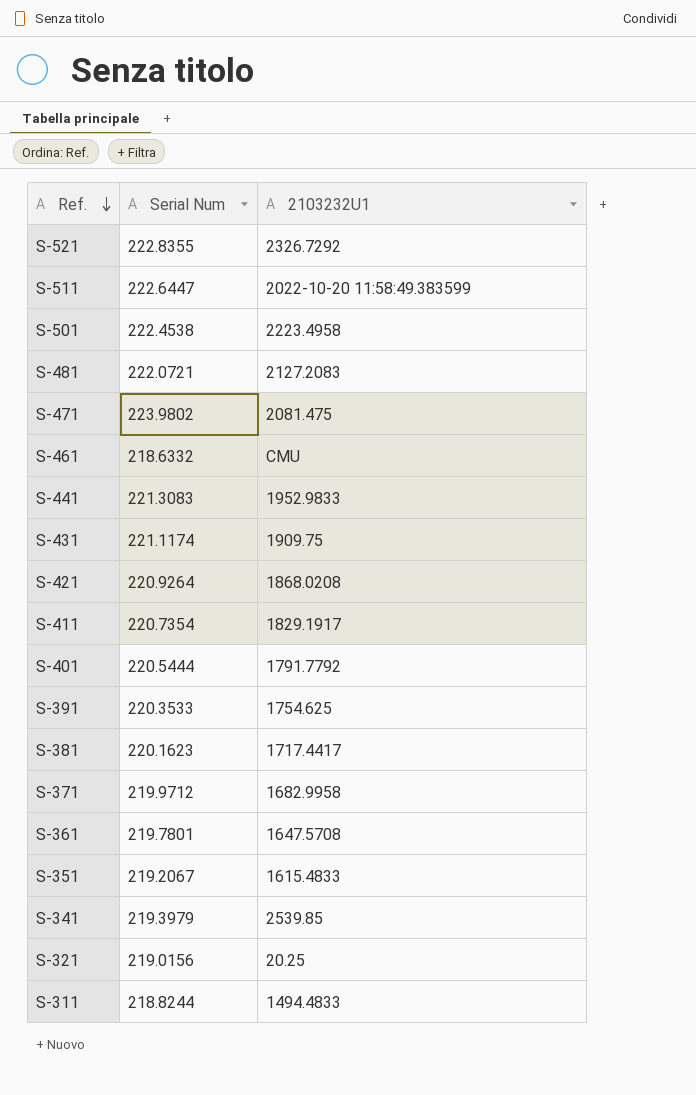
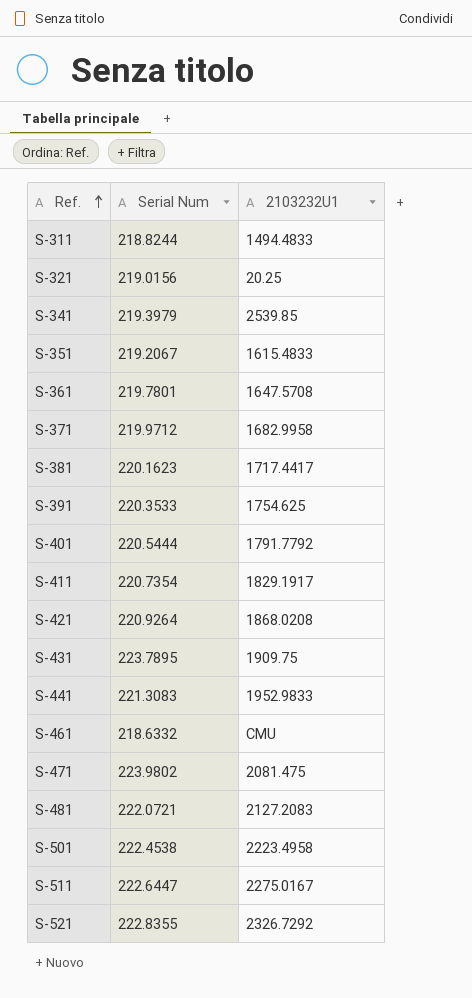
row order: Ref. descending -> Ref. ascending
S-431 | Serial Num: 221.1174 -> 223.7895
S-511 | 2103232U1: 2022-10-20 11:58:49.383599 -> 2275.0167

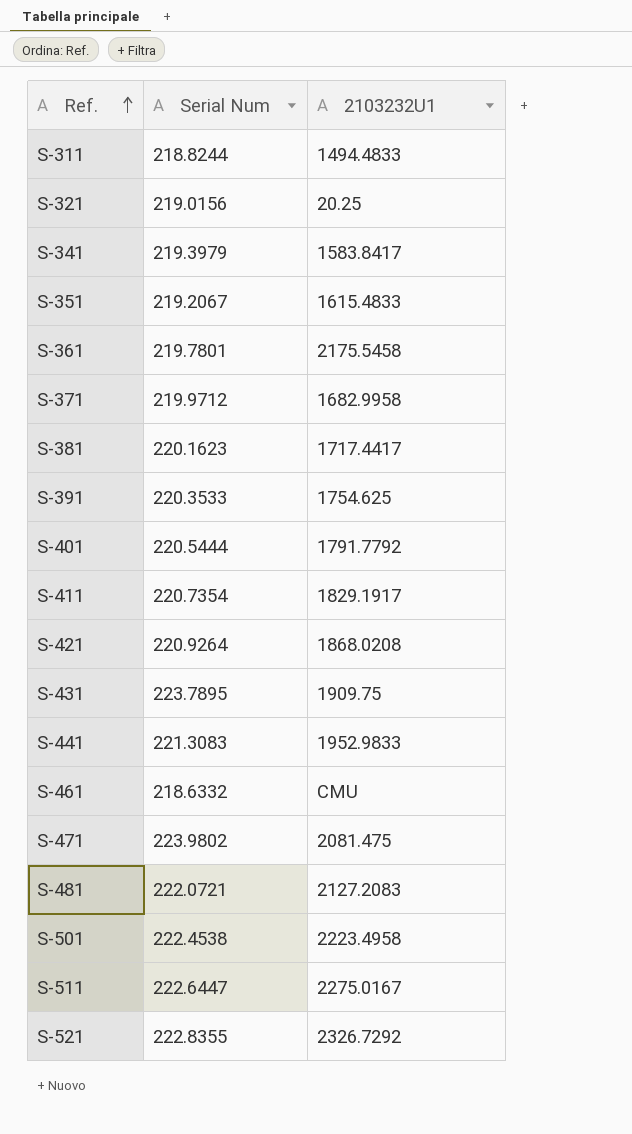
S-341 | 2103232U1: 2539.85 -> 1583.8417
S-361 | 2103232U1: 1647.5708 -> 2175.5458

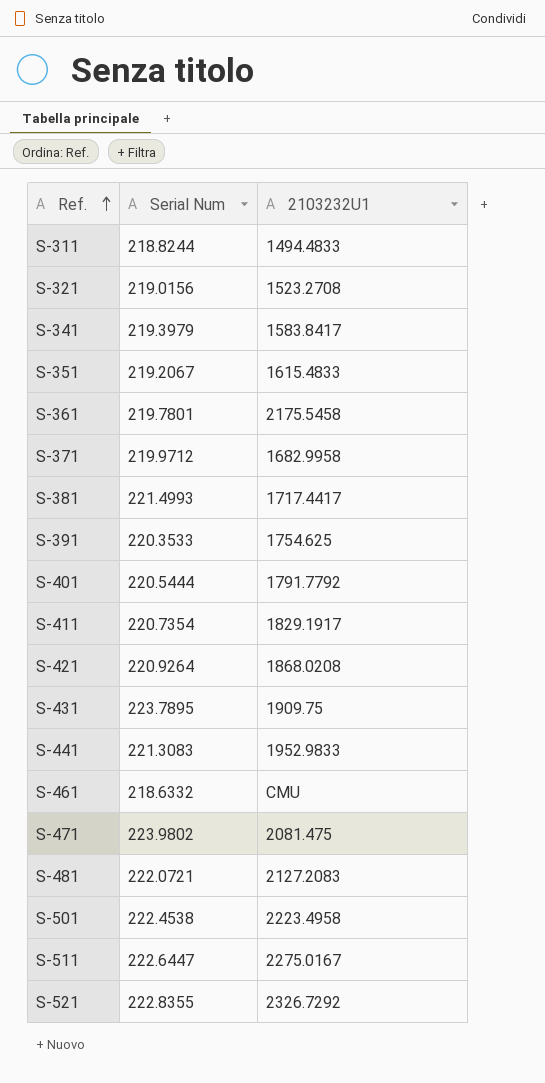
S-321 | 2103232U1: 20.25 -> 1523.2708
S-381 | Serial Num: 220.1623 -> 221.4993

